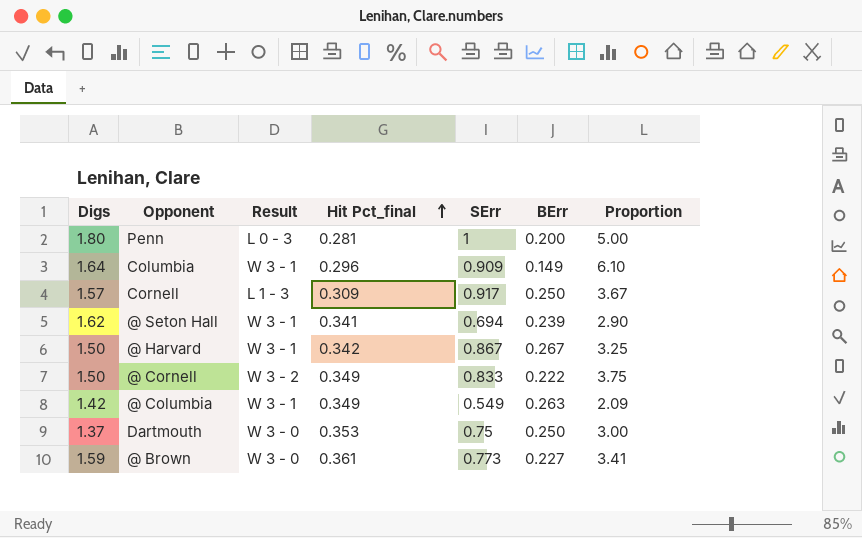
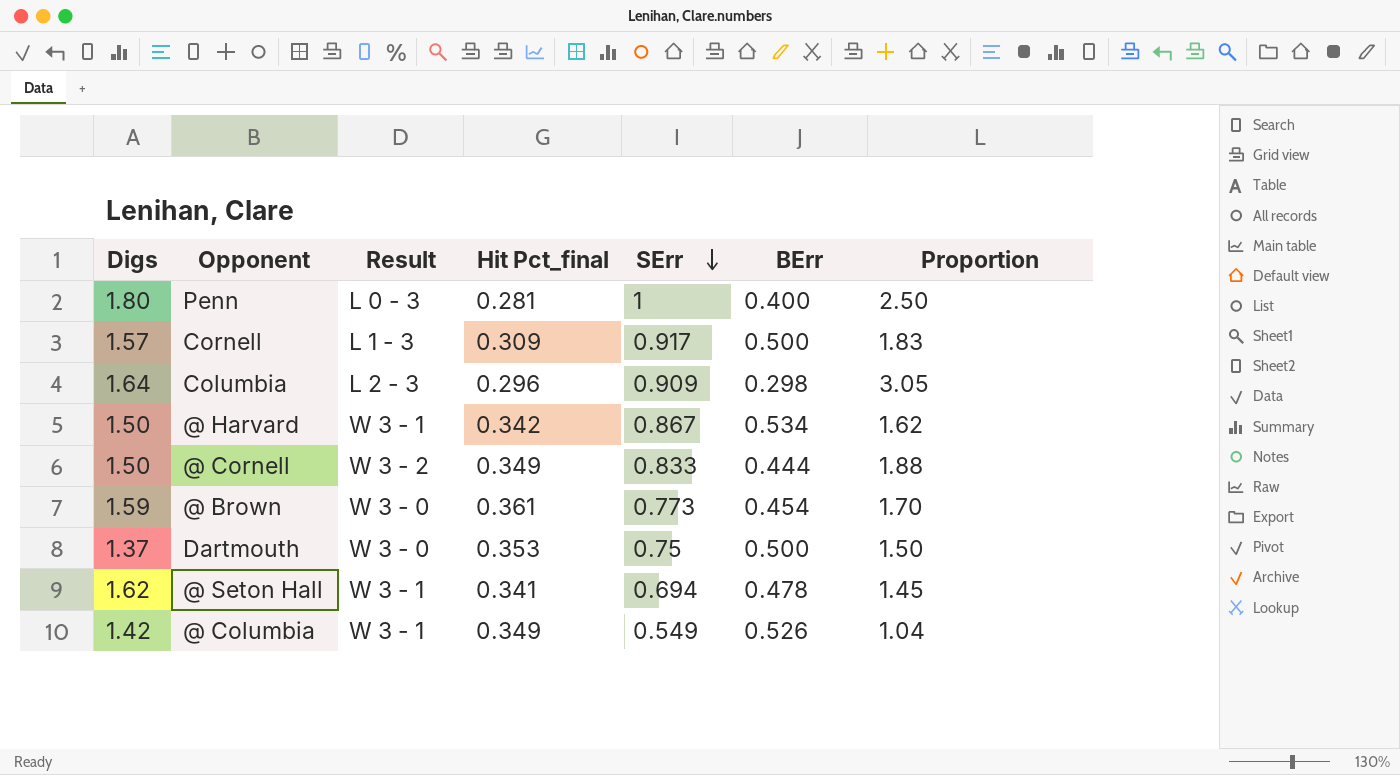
row order: Hit Pct_final ascending -> SErr descending
Penn | BErr: 0.200 -> 0.400
Penn | Proportion: 5.00 -> 2.50
Cornell | BErr: 0.250 -> 0.500
Cornell | Proportion: 3.67 -> 1.83
Columbia | Result: W 3 - 1 -> L 2 - 3
Columbia | BErr: 0.149 -> 0.298
Columbia | Proportion: 6.10 -> 3.05
@ Harvard | BErr: 0.267 -> 0.534
@ Harvard | Proportion: 3.25 -> 1.62
@ Cornell | BErr: 0.222 -> 0.444
@ Cornell | Proportion: 3.75 -> 1.88
@ Brown | BErr: 0.227 -> 0.454
@ Brown | Proportion: 3.41 -> 1.70
Dartmouth | BErr: 0.250 -> 0.500
Dartmouth | Proportion: 3.00 -> 1.50
@ Seton Hall | BErr: 0.239 -> 0.478
@ Seton Hall | Proportion: 2.90 -> 1.45
@ Columbia | BErr: 0.263 -> 0.526
@ Columbia | Proportion: 2.09 -> 1.04

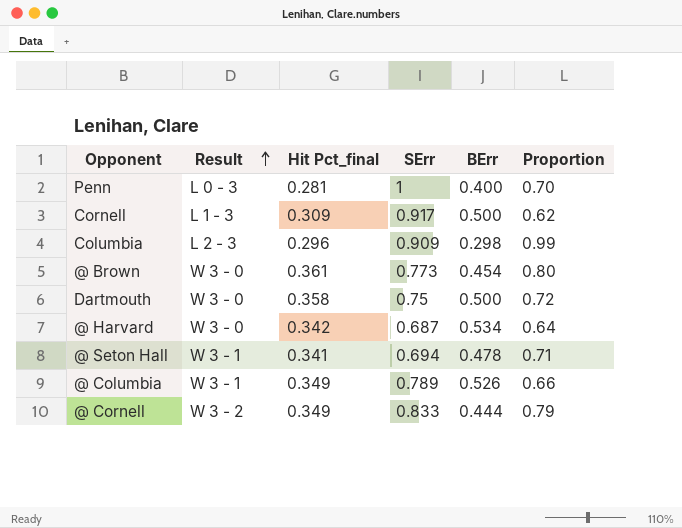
row order: SErr descending -> Result ascending
column Digs | position: 1 -> none
column Proportion | formula: [SErr] / [BErr] -> [Hit Pct_final] / [BErr]
Dartmouth | Hit Pct_final: 0.353 -> 0.358
@ Harvard | Result: W 3 - 1 -> W 3 - 0
@ Harvard | SErr: 0.867 -> 0.687
@ Columbia | SErr: 0.549 -> 0.789

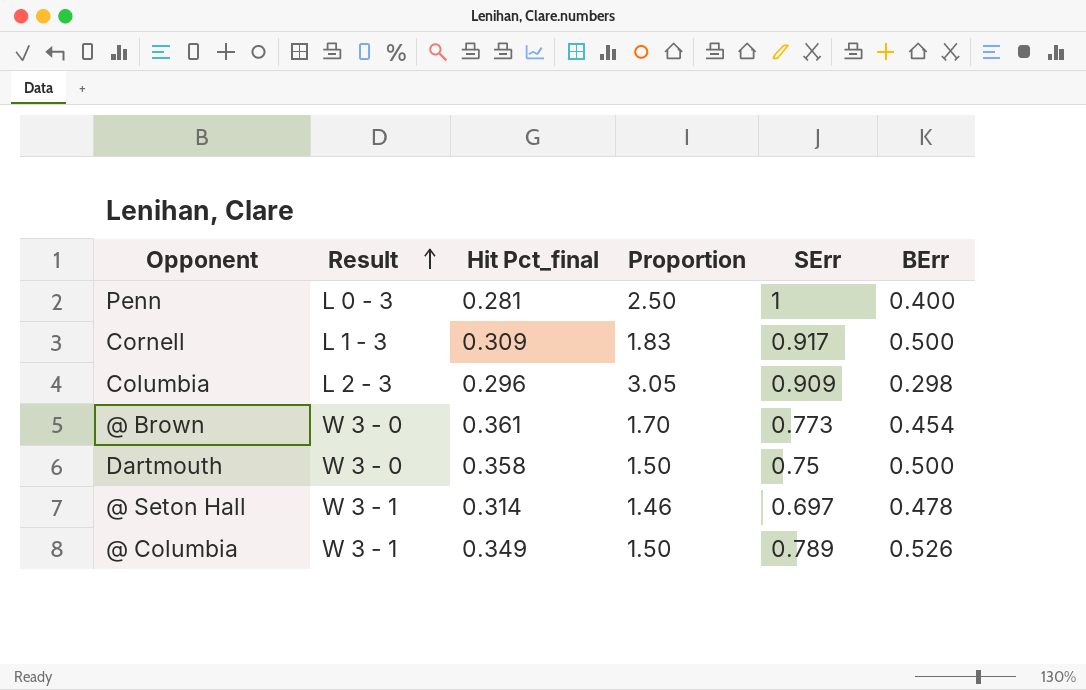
column Proportion | formula: [Hit Pct_final] / [BErr] -> [SErr] / [BErr]
column Proportion | position: 6 -> 4
row @ Harvard: W 3 - 0 | 0.342 | 0.687 | 0.534 | 0.64 -> none
row @ Cornell: W 3 - 2 | 0.349 | 0.833 | 0.444 | 0.79 -> none
@ Seton Hall | Hit Pct_final: 0.341 -> 0.314
@ Seton Hall | SErr: 0.694 -> 0.697

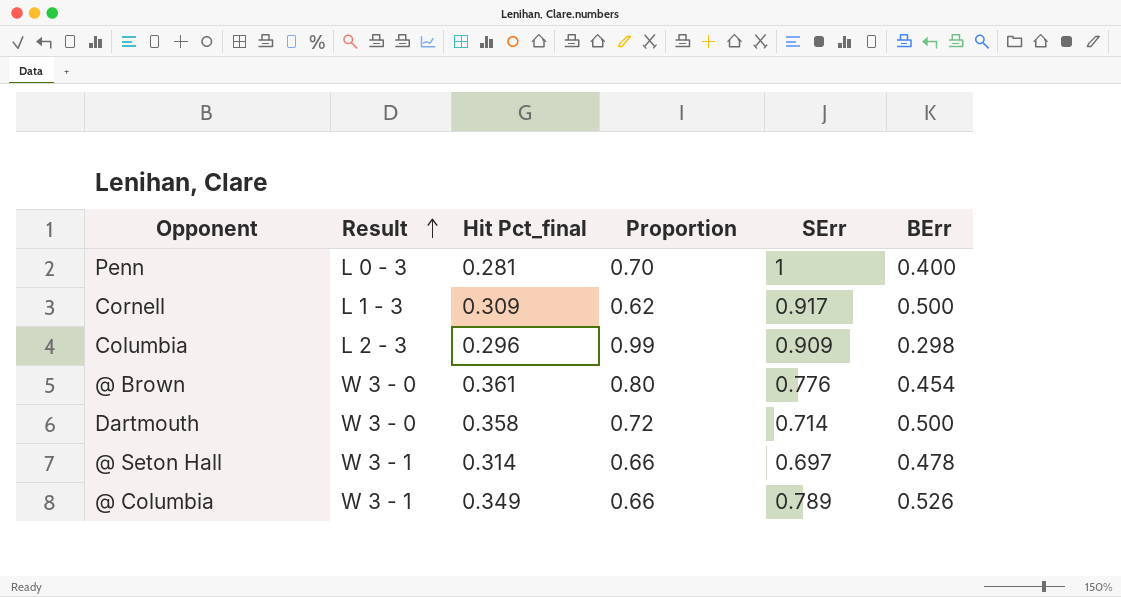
column Proportion | formula: [SErr] / [BErr] -> [Hit Pct_final] / [BErr]
@ Brown | SErr: 0.773 -> 0.776
Dartmouth | SErr: 0.75 -> 0.714

